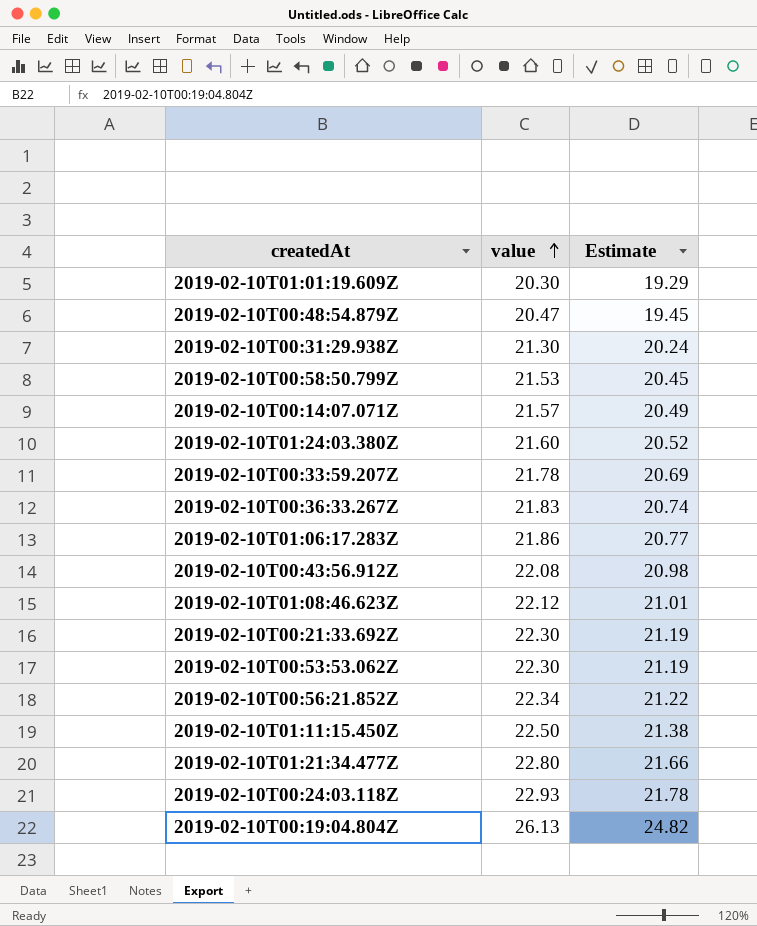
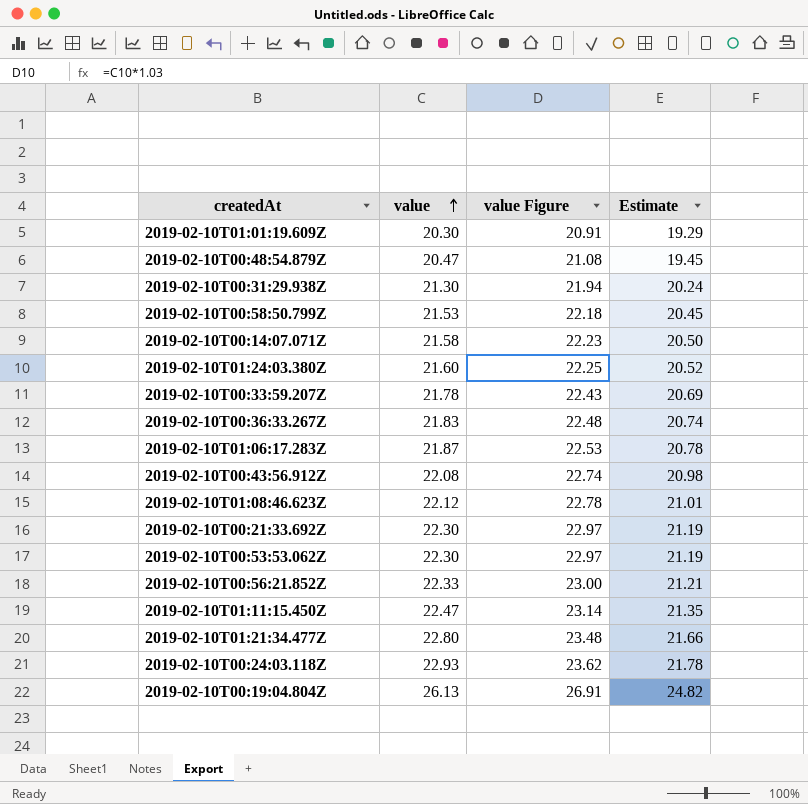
column value Figure | formula: none -> [value] * 1.03
2019-02-10T00:14:07.071Z | value: 21.57 -> 21.58
2019-02-10T00:14:07.071Z | Estimate: 20.49 -> 20.50
2019-02-10T01:06:17.283Z | value: 21.86 -> 21.87
2019-02-10T01:06:17.283Z | Estimate: 20.77 -> 20.78
2019-02-10T00:56:21.852Z | value: 22.34 -> 22.33
2019-02-10T00:56:21.852Z | Estimate: 21.22 -> 21.21
2019-02-10T01:11:15.450Z | value: 22.50 -> 22.47
2019-02-10T01:11:15.450Z | Estimate: 21.38 -> 21.35

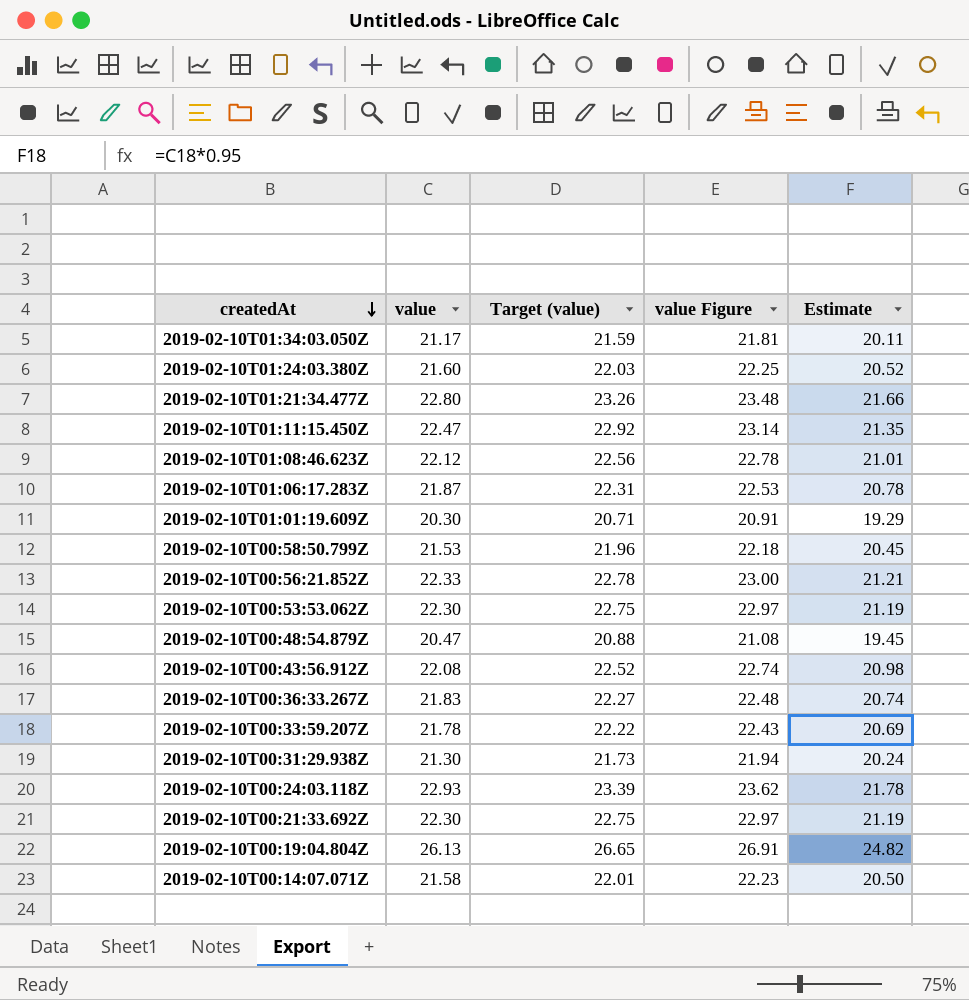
row order: value ascending -> createdAt descending
column Target (value) | formula: none -> [value] * 1.02
row 2019-02-10T01:34:03.050Z: none -> 21.17 | 21.59 | 21.81 | 20.11

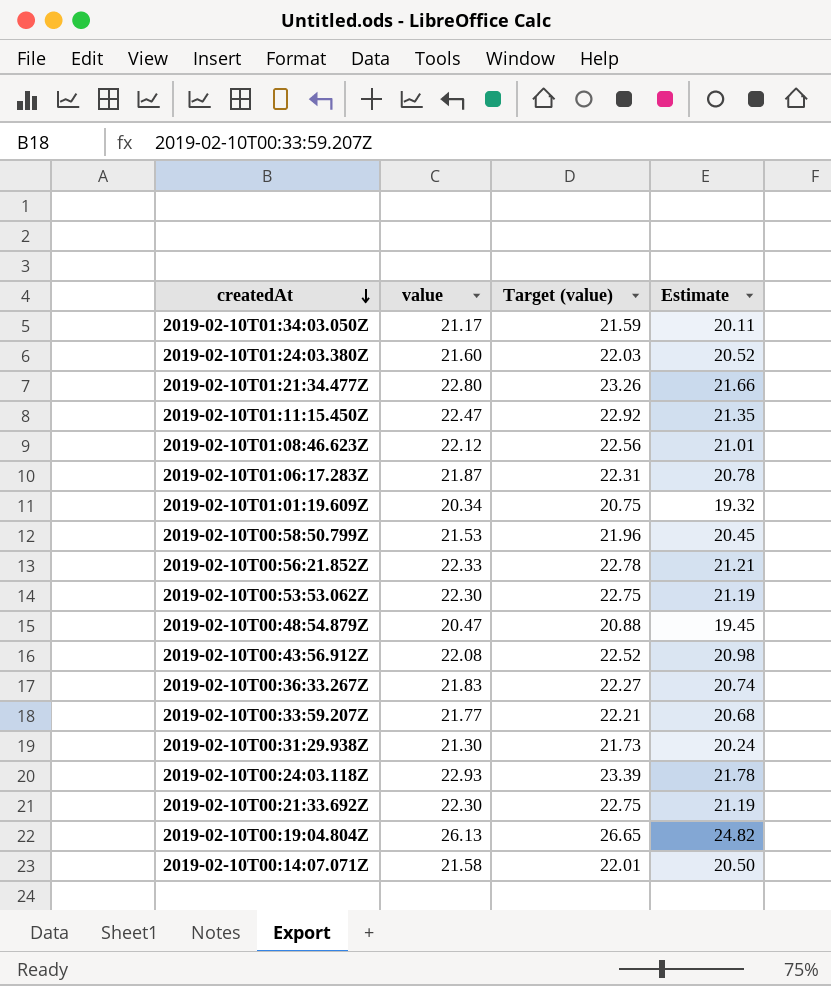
column value Figure | formula: [value] * 1.03 -> none
2019-02-10T01:01:19.609Z | value: 20.30 -> 20.34
2019-02-10T01:01:19.609Z | Target (value): 20.71 -> 20.75
2019-02-10T01:01:19.609Z | Estimate: 19.29 -> 19.32
2019-02-10T00:33:59.207Z | value: 21.78 -> 21.77
2019-02-10T00:33:59.207Z | Target (value): 22.22 -> 22.21
2019-02-10T00:33:59.207Z | Estimate: 20.69 -> 20.68

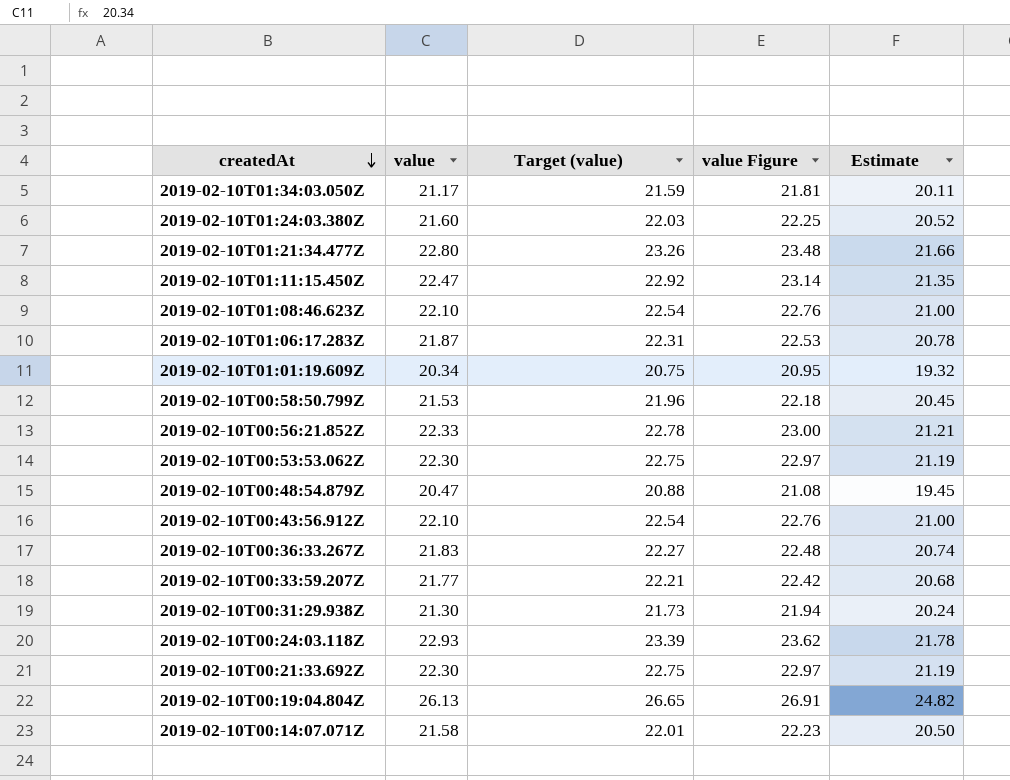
column value Figure | formula: none -> [value] * 1.03
2019-02-10T01:08:46.623Z | value: 22.12 -> 22.10
2019-02-10T01:08:46.623Z | Target (value): 22.56 -> 22.54
2019-02-10T01:08:46.623Z | Estimate: 21.01 -> 21.00
2019-02-10T00:43:56.912Z | value: 22.08 -> 22.10
2019-02-10T00:43:56.912Z | Target (value): 22.52 -> 22.54
2019-02-10T00:43:56.912Z | Estimate: 20.98 -> 21.00

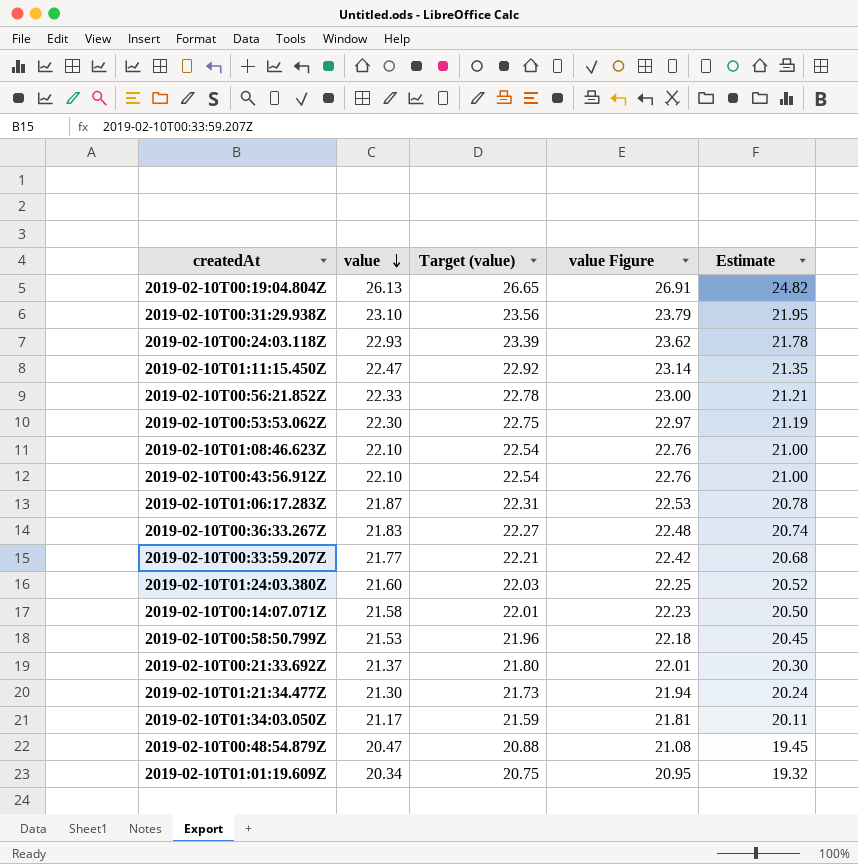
row order: createdAt descending -> value descending
2019-02-10T00:31:29.938Z | value: 21.30 -> 23.10
2019-02-10T00:31:29.938Z | Target (value): 21.73 -> 23.56
2019-02-10T00:31:29.938Z | value Figure: 21.94 -> 23.79
2019-02-10T00:31:29.938Z | Estimate: 20.24 -> 21.95
2019-02-10T00:21:33.692Z | value: 22.30 -> 21.37
2019-02-10T00:21:33.692Z | Target (value): 22.75 -> 21.80
2019-02-10T00:21:33.692Z | value Figure: 22.97 -> 22.01
2019-02-10T00:21:33.692Z | Estimate: 21.19 -> 20.30
2019-02-10T01:21:34.477Z | value: 22.80 -> 21.30
2019-02-10T01:21:34.477Z | Target (value): 23.26 -> 21.73
2019-02-10T01:21:34.477Z | value Figure: 23.48 -> 21.94
2019-02-10T01:21:34.477Z | Estimate: 21.66 -> 20.24

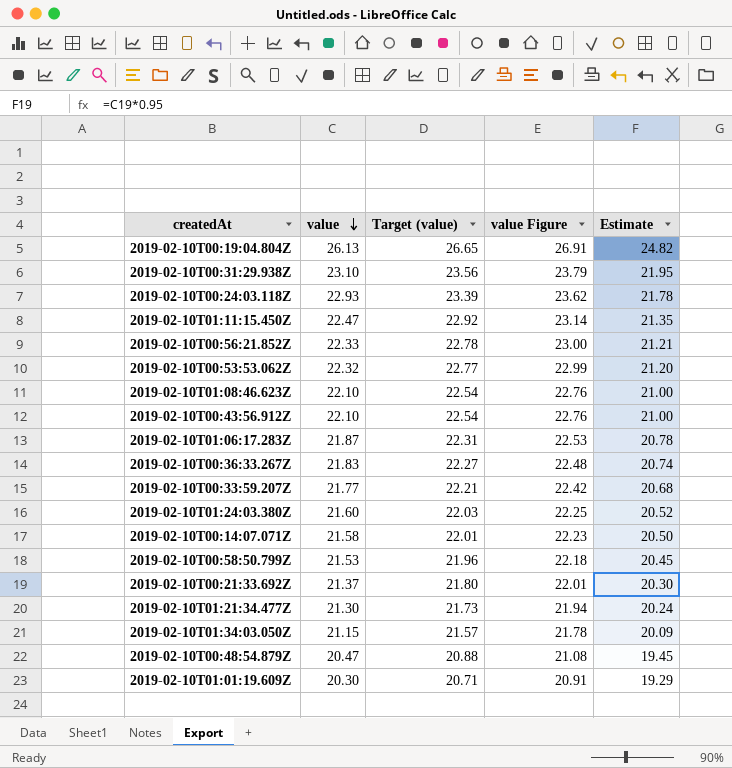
2019-02-10T00:53:53.062Z | value: 22.30 -> 22.32
2019-02-10T00:53:53.062Z | Target (value): 22.75 -> 22.77
2019-02-10T00:53:53.062Z | value Figure: 22.97 -> 22.99
2019-02-10T00:53:53.062Z | Estimate: 21.19 -> 21.20
2019-02-10T01:34:03.050Z | value: 21.17 -> 21.15
2019-02-10T01:34:03.050Z | Target (value): 21.59 -> 21.57
2019-02-10T01:34:03.050Z | value Figure: 21.81 -> 21.78
2019-02-10T01:34:03.050Z | Estimate: 20.11 -> 20.09
2019-02-10T01:01:19.609Z | value: 20.34 -> 20.30
2019-02-10T01:01:19.609Z | Target (value): 20.75 -> 20.71
2019-02-10T01:01:19.609Z | value Figure: 20.95 -> 20.91
2019-02-10T01:01:19.609Z | Estimate: 19.32 -> 19.29

